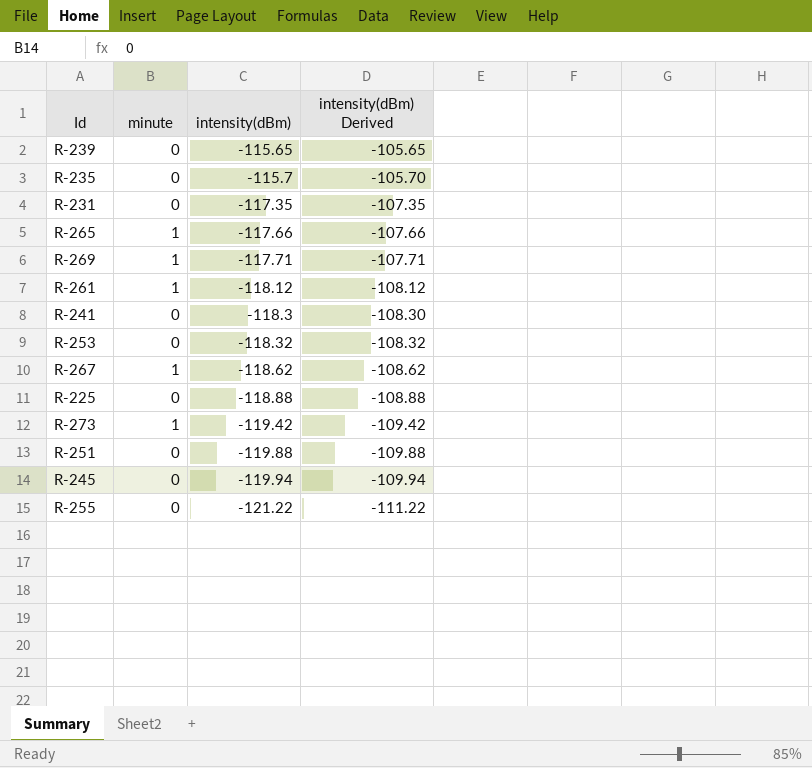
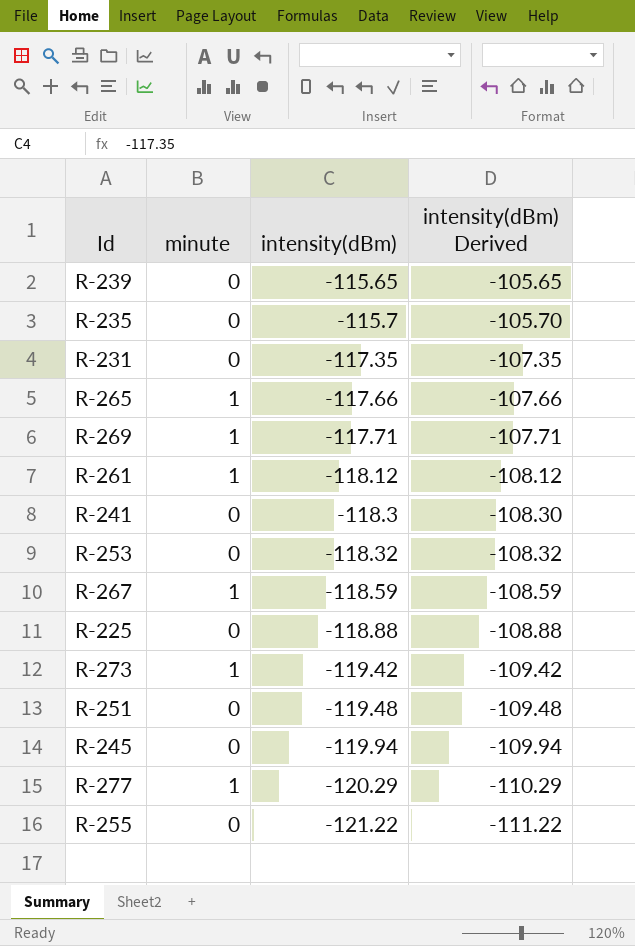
R-267 | intensity(dBm): -118.62 -> -118.59
R-267 | intensity(dBm) Derived: -108.62 -> -108.59
R-251 | intensity(dBm): -119.88 -> -119.48
R-251 | intensity(dBm) Derived: -109.88 -> -109.48
row R-277: none -> 1 | -120.29 | -110.29

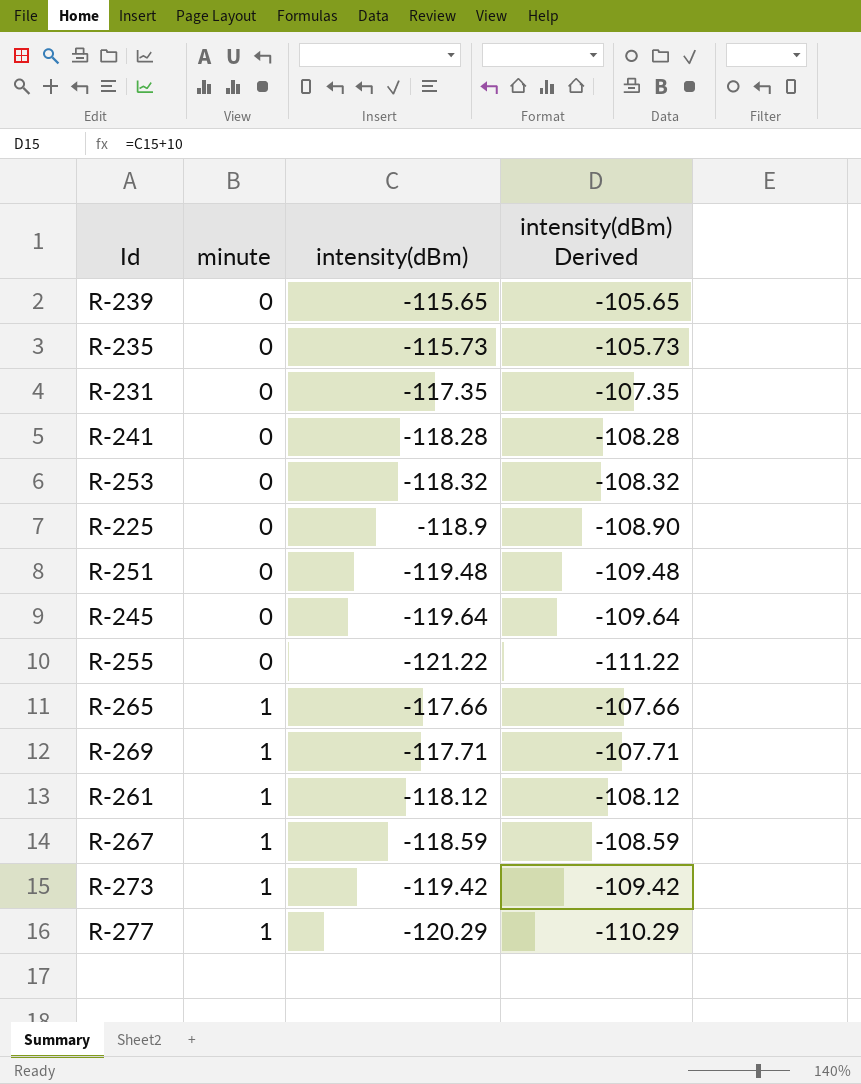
row order: intensity(dBm) descending -> minute ascending
R-235 | intensity(dBm): -115.7 -> -115.73
R-235 | intensity(dBm) Derived: -105.70 -> -105.73
R-241 | intensity(dBm): -118.3 -> -118.28
R-241 | intensity(dBm) Derived: -108.30 -> -108.28
R-225 | intensity(dBm): -118.88 -> -118.9
R-225 | intensity(dBm) Derived: -108.88 -> -108.90
R-245 | intensity(dBm): -119.94 -> -119.64
R-245 | intensity(dBm) Derived: -109.94 -> -109.64

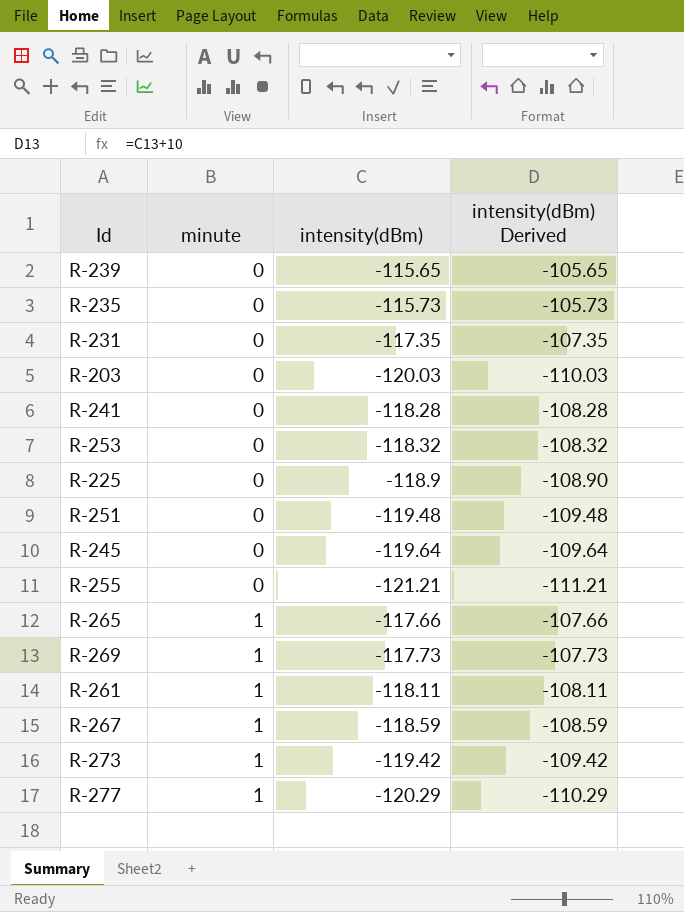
row R-203: none -> 0 | -120.03 | -110.03
R-255 | intensity(dBm): -121.22 -> -121.21
R-255 | intensity(dBm) Derived: -111.22 -> -111.21
R-269 | intensity(dBm): -117.71 -> -117.73
R-269 | intensity(dBm) Derived: -107.71 -> -107.73
R-261 | intensity(dBm): -118.12 -> -118.11
R-261 | intensity(dBm) Derived: -108.12 -> -108.11

